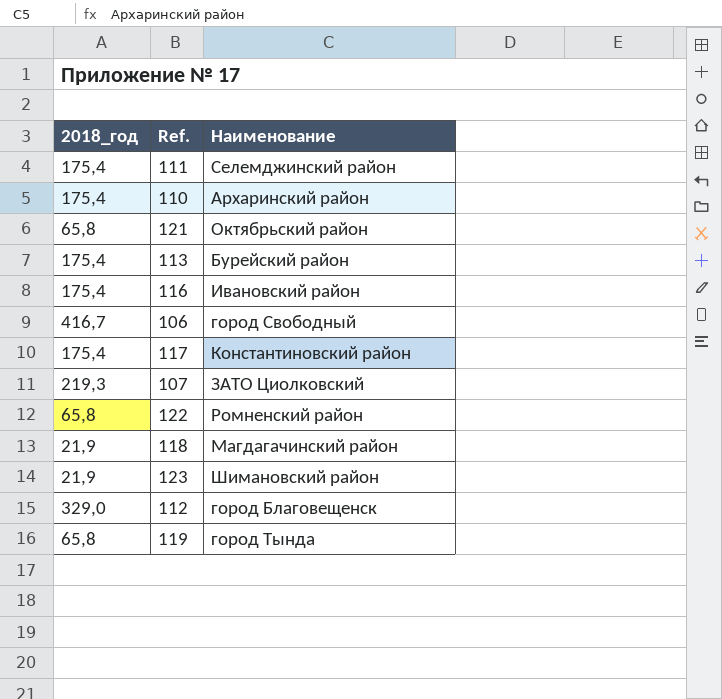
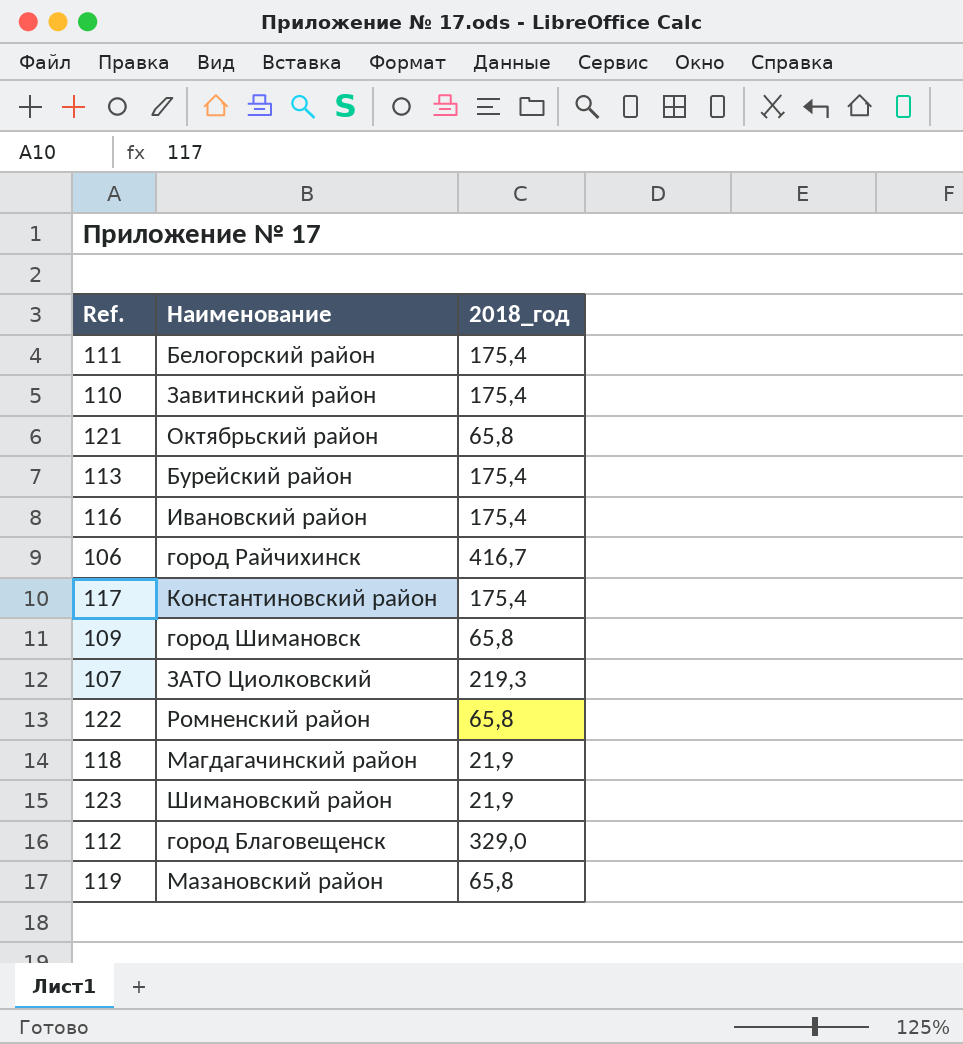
column 2018_год | position: 1 -> 3
111 | Наименование: Селемджинский район -> Белогорский район
110 | Наименование: Архаринский район -> Завитинский район
106 | Наименование: город Свободный -> город Райчихинск
row 109: none -> город Шимановск | 65,8
119 | Наименование: город Тында -> Мазановский район

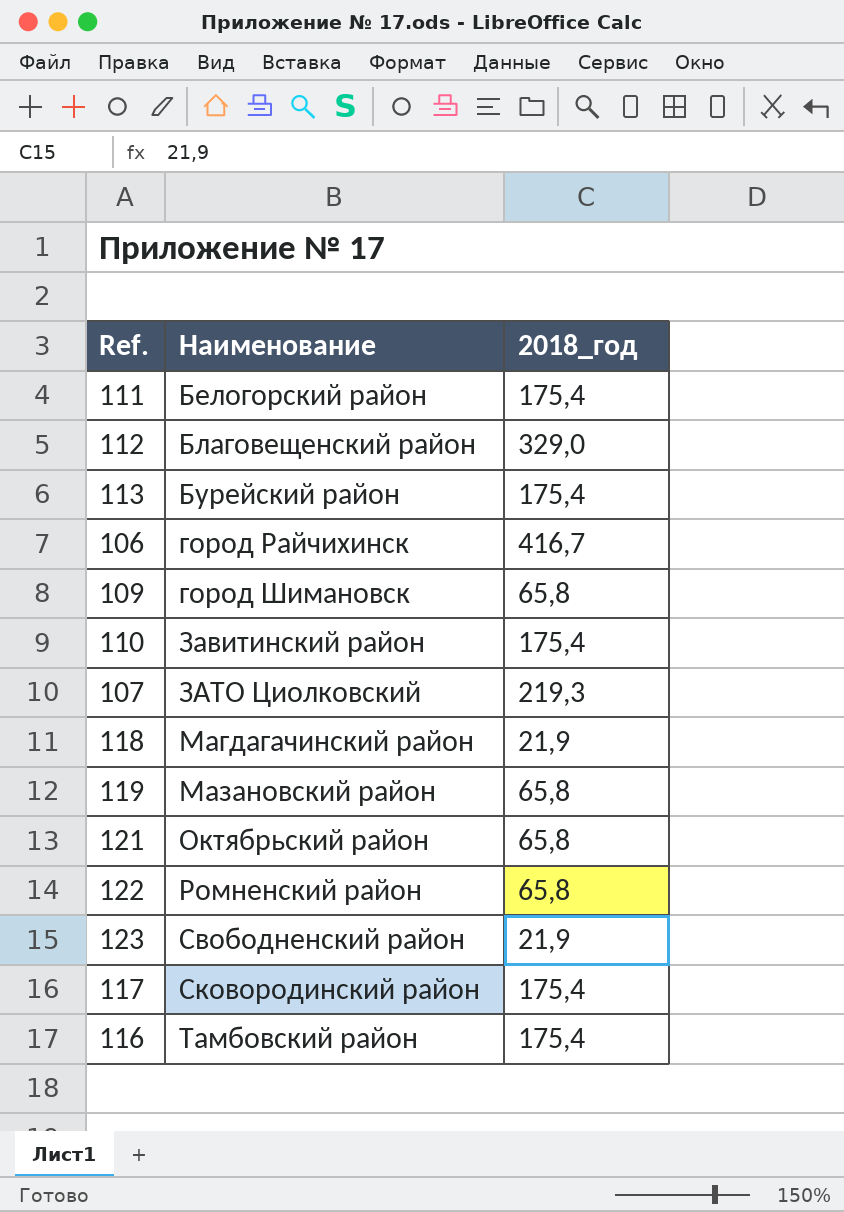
row order: none -> Наименование ascending
112 | Наименование: город Благовещенск -> Благовещенский район
123 | Наименование: Шимановский район -> Свободненский район
117 | Наименование: Константиновский район -> Сковородинский район
116 | Наименование: Ивановский район -> Тамбовский район

